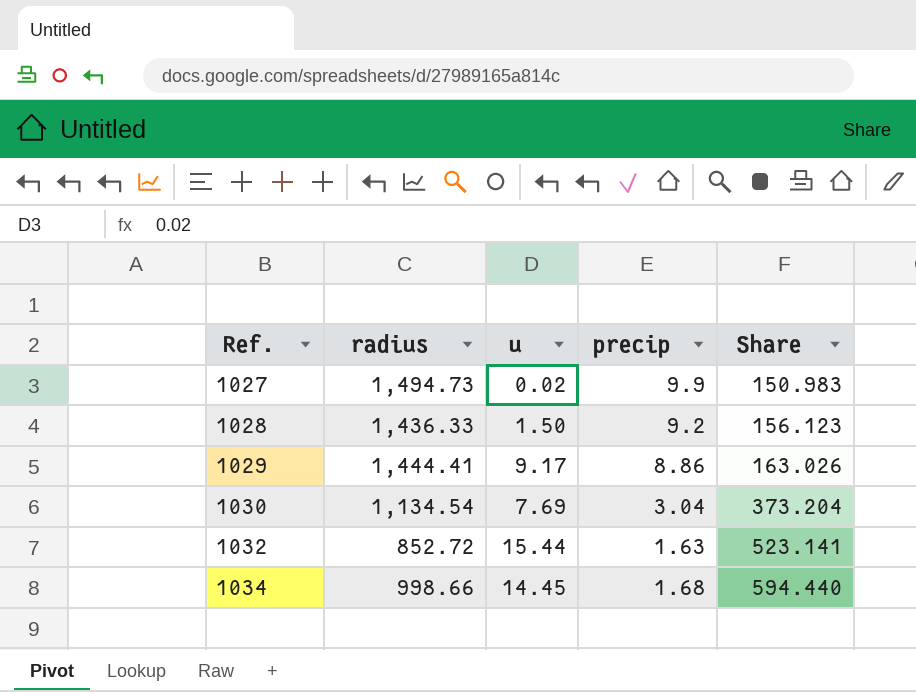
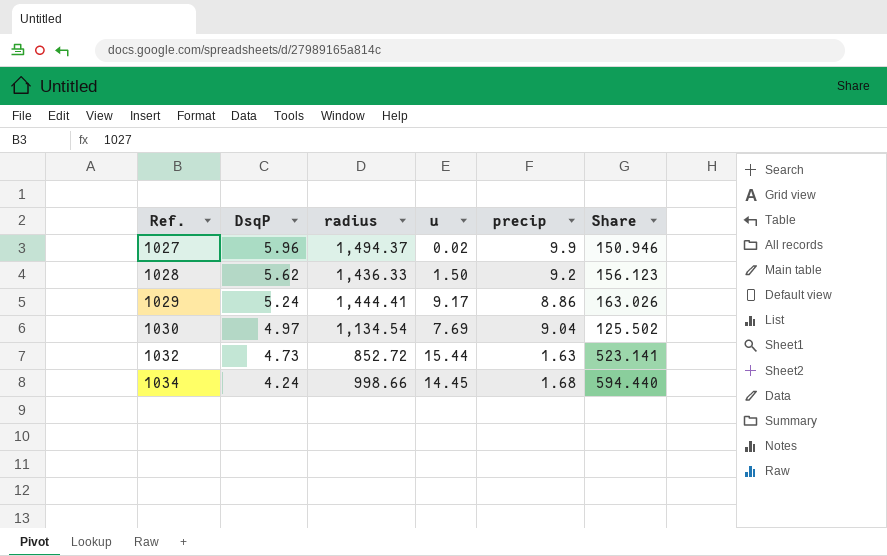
column DsqP | position: none -> 2
1027 | radius: 1,494.73 -> 1,494.37
1027 | Share: 150.983 -> 150.946
1030 | precip: 3.04 -> 9.04
1030 | Share: 373.204 -> 125.502

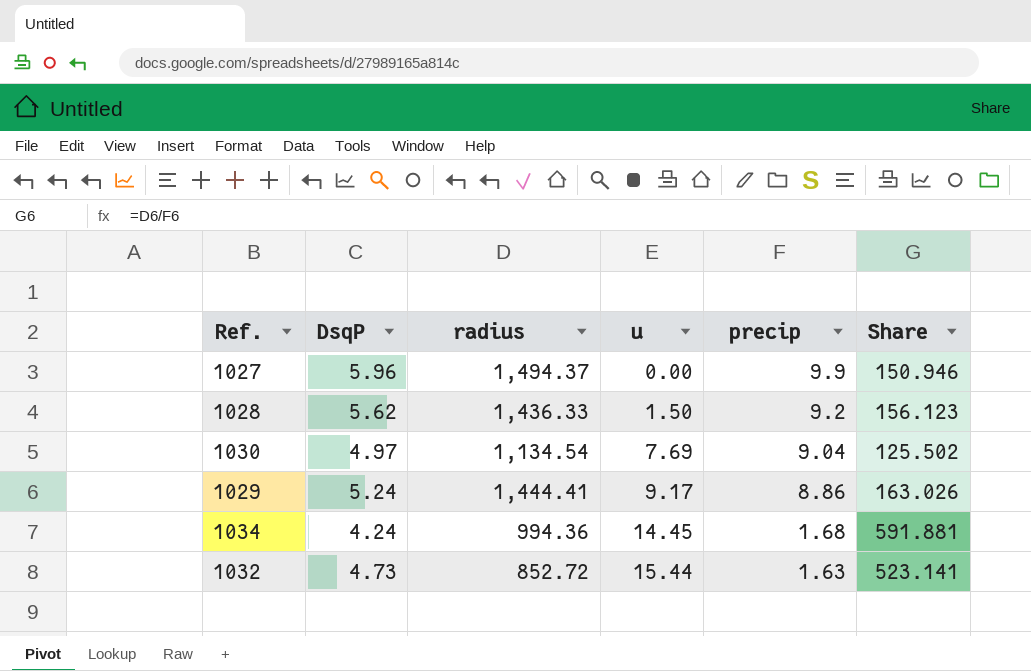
row order: Ref. ascending -> u ascending
1027 | u: 0.02 -> 0.00
1034 | radius: 998.66 -> 994.36
1034 | Share: 594.440 -> 591.881

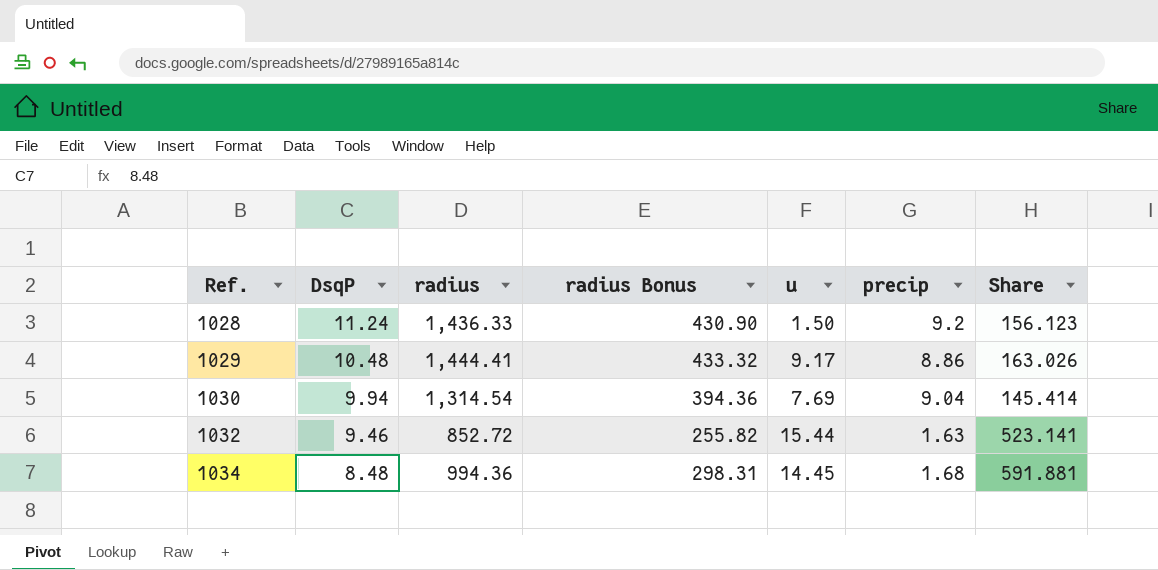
row order: u ascending -> Ref. ascending
column radius Bonus | formula: none -> [radius] * 0.3
row 1027: 5.96 | 1,494.37 | 0.00 | 9.9 | 150.946 -> none
1028 | DsqP: 5.62 -> 11.24
1029 | DsqP: 5.24 -> 10.48
1030 | DsqP: 4.97 -> 9.94
1030 | radius: 1,134.54 -> 1,314.54
1030 | Share: 125.502 -> 145.414
1032 | DsqP: 4.73 -> 9.46
1034 | DsqP: 4.24 -> 8.48

